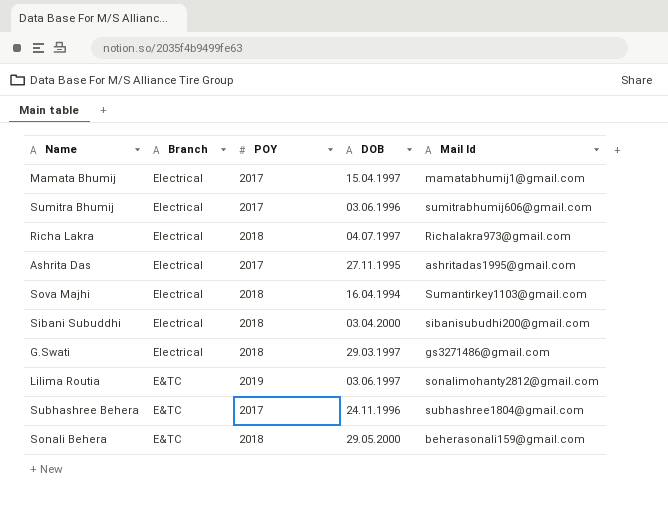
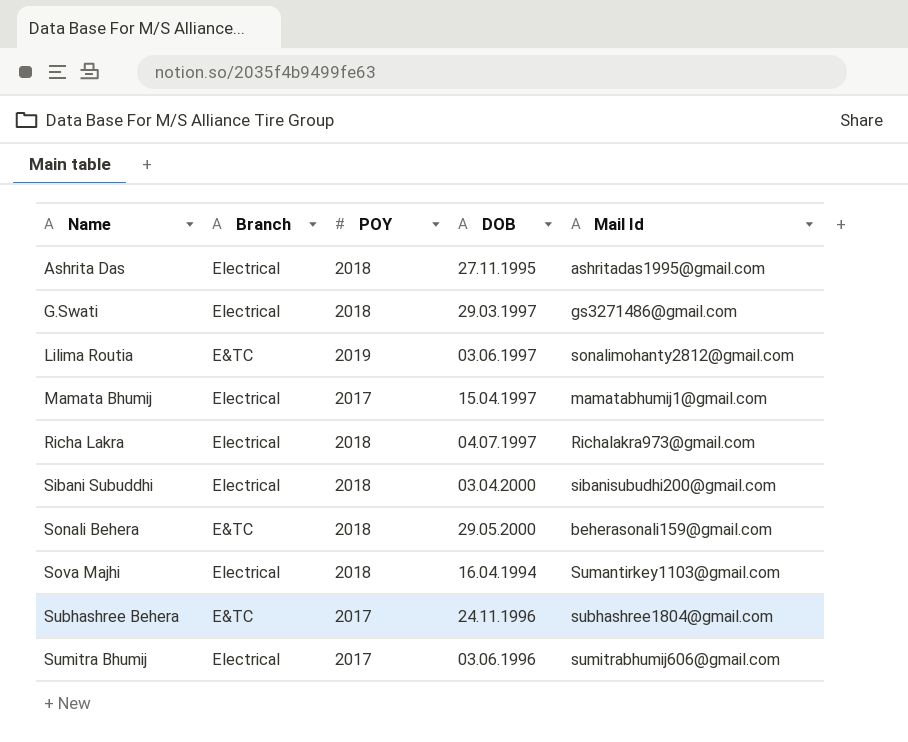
row order: Branch descending -> Name ascending
Ashrita Das | POY: 2017 -> 2018

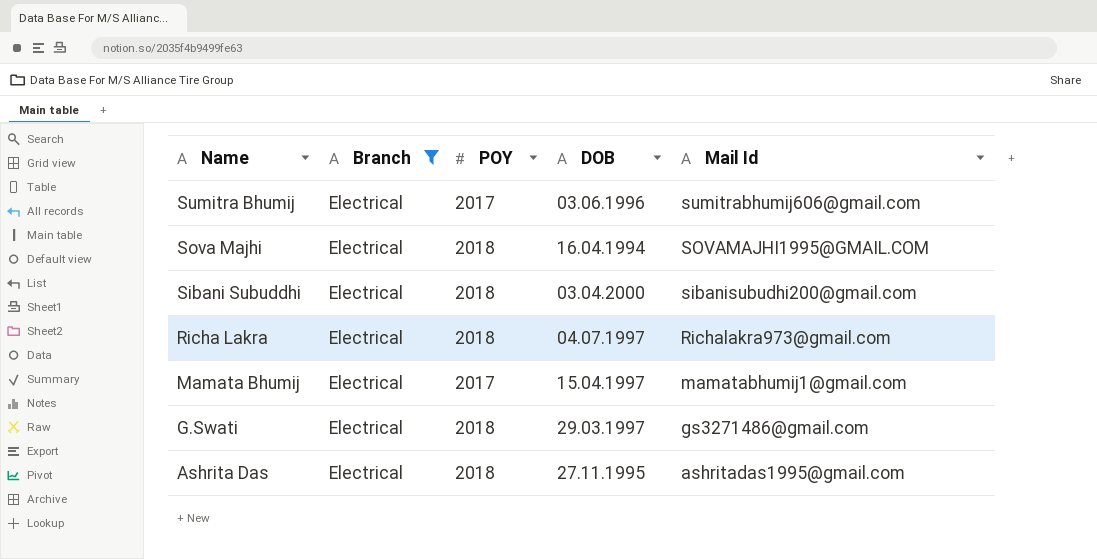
filter: none -> Branch = Electrical
row order: Name ascending -> Name descending
Sova Majhi | Mail Id: Sumantirkey1103@gmail.com -> SOVAMAJHI1995@GMAIL.COM

